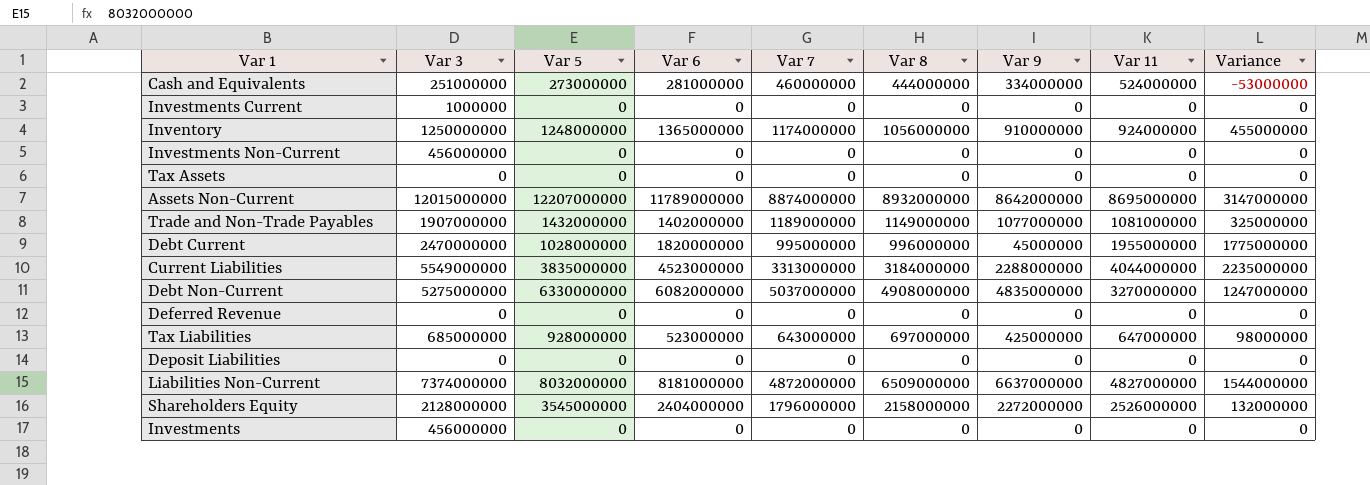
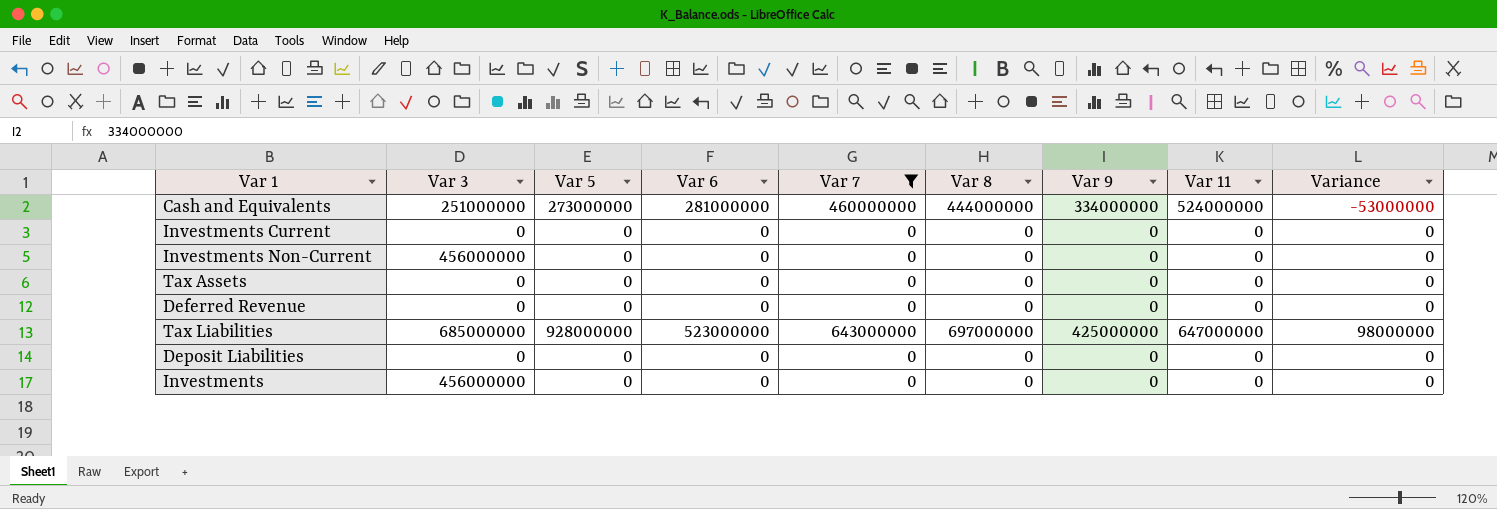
filter: none -> Var 7 <= 643000000
Investments Current | Var 3: 1000000 -> 0

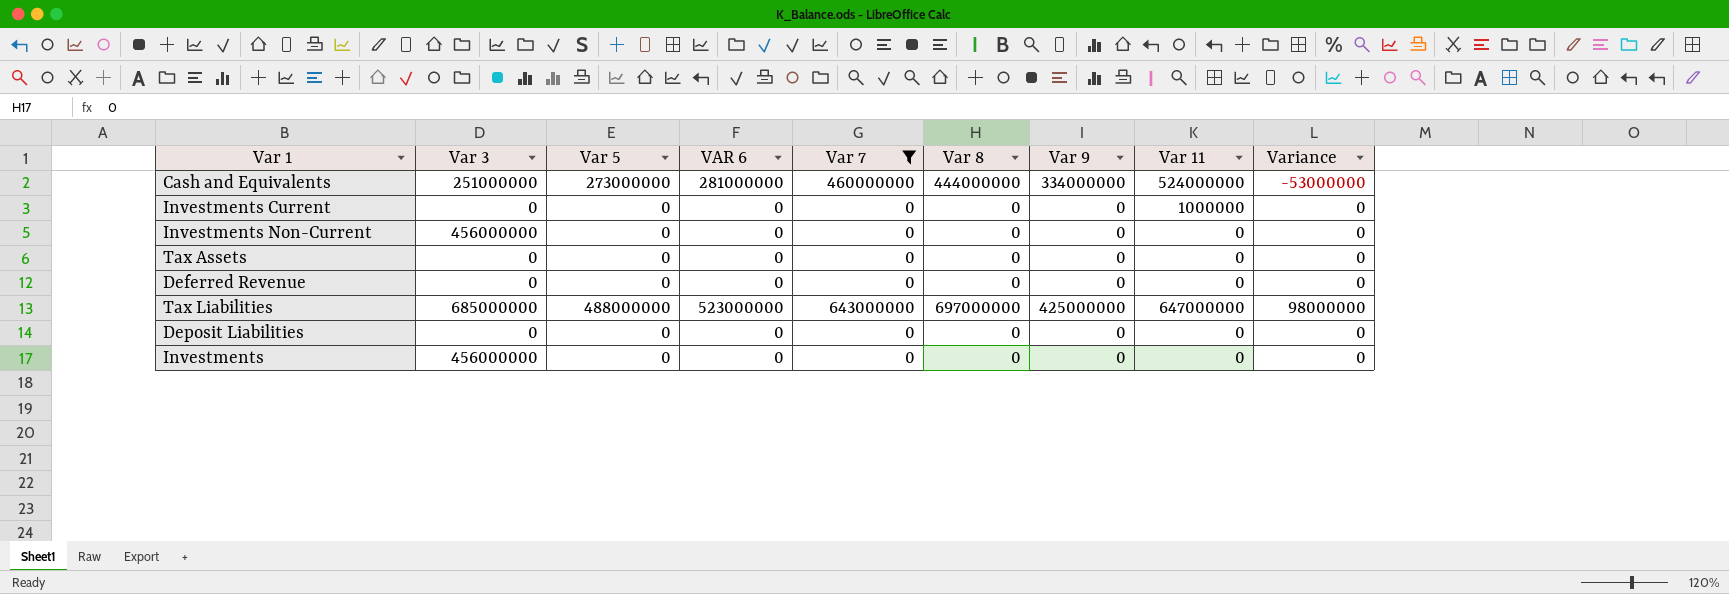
column name: Var 6 -> VAR 6
Investments Current | Var 11: 0 -> 1000000
Tax Liabilities | Var 5: 928000000 -> 488000000

